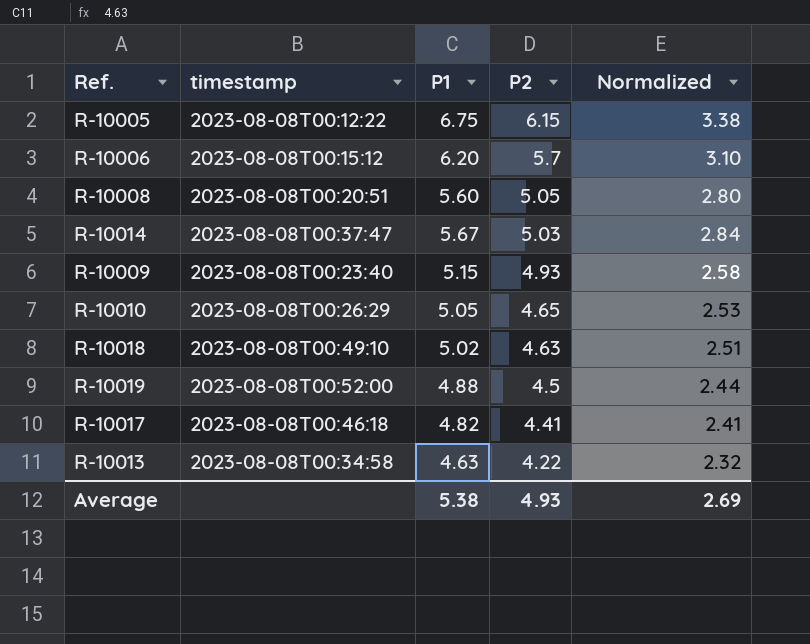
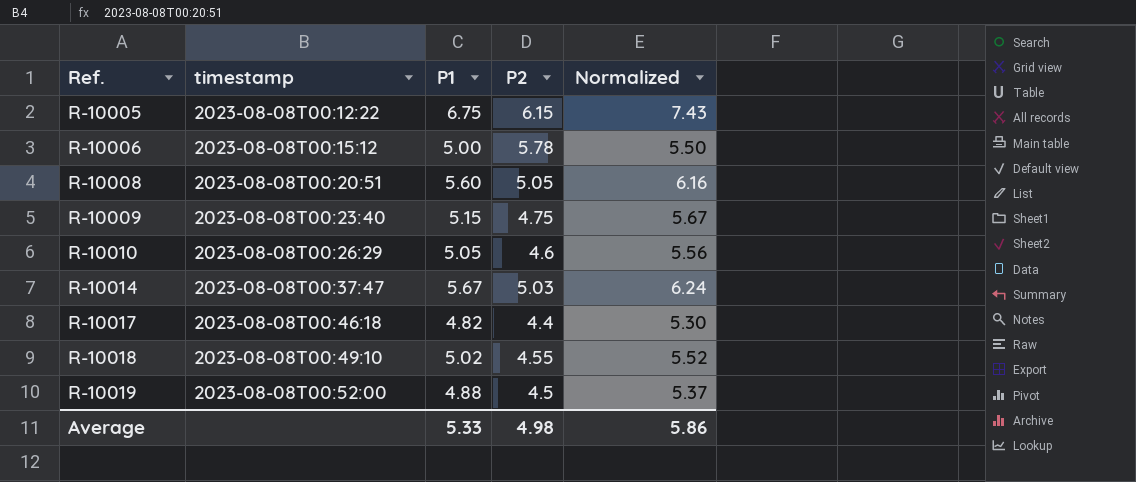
row order: P2 descending -> Ref. ascending
column Normalized | formula: [P1] * 0.5 -> [P1] * 1.1
row R-10013: 2023-08-08T00:34:58 | 4.63 | 4.22 | 2.32 -> none
R-10006 | P1: 6.20 -> 5.00
R-10006 | P2: 5.7 -> 5.78
R-10009 | P2: 4.93 -> 4.75
R-10010 | P2: 4.65 -> 4.6
R-10017 | P2: 4.41 -> 4.4
R-10018 | P2: 4.63 -> 4.55
Average | P1: 5.38 -> 5.33
Average | P2: 4.93 -> 4.98
Average | Normalized: 2.69 -> 5.86

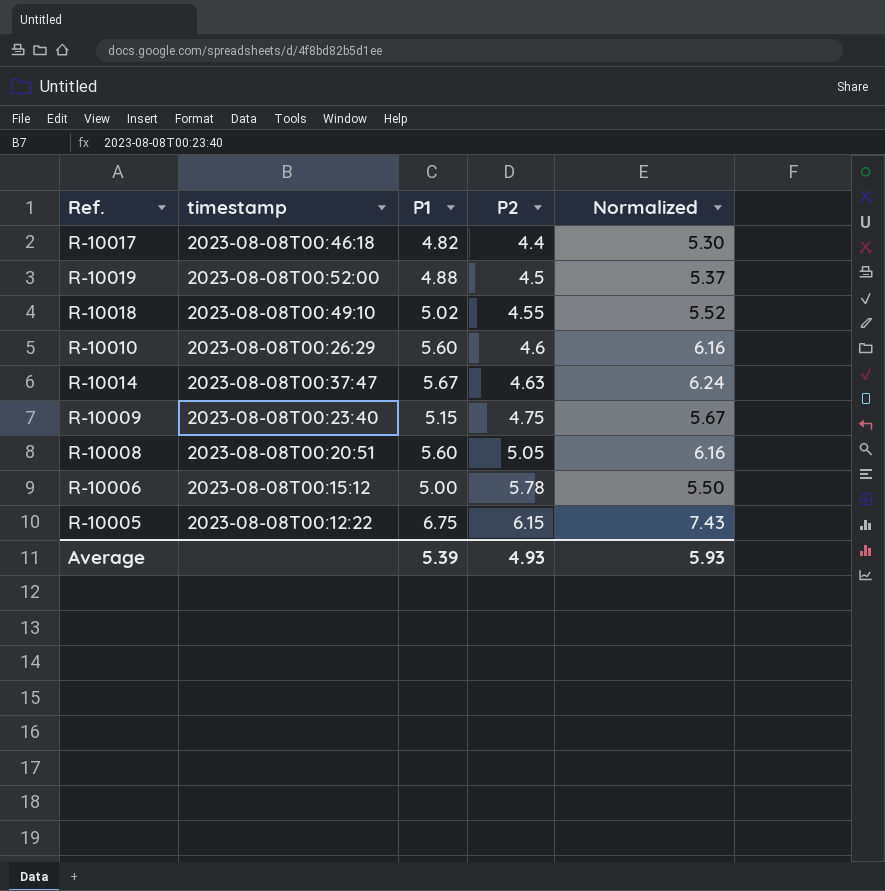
row order: Ref. ascending -> P2 ascending
R-10010 | P1: 5.05 -> 5.60
R-10010 | Normalized: 5.56 -> 6.16
R-10014 | P2: 5.03 -> 4.63
Average | P1: 5.33 -> 5.39
Average | P2: 4.98 -> 4.93
Average | Normalized: 5.86 -> 5.93

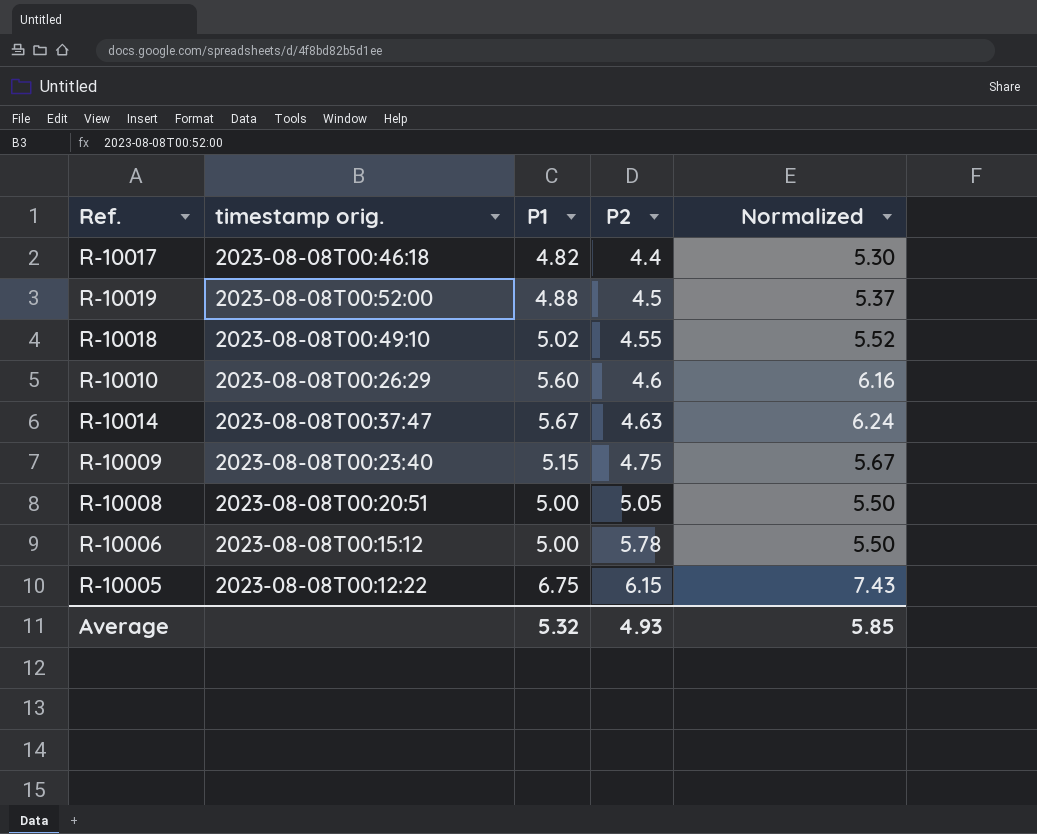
column name: timestamp -> timestamp orig.
R-10008 | P1: 5.60 -> 5.00
R-10008 | Normalized: 6.16 -> 5.50
Average | P1: 5.39 -> 5.32
Average | Normalized: 5.93 -> 5.85

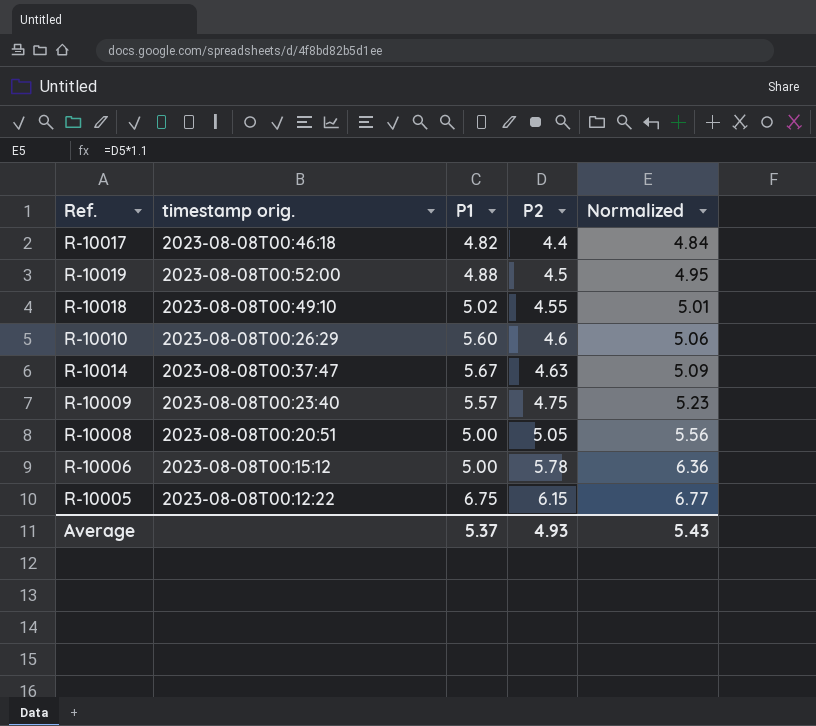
column Normalized | formula: [P1] * 1.1 -> [P2] * 1.1
R-10009 | P1: 5.15 -> 5.57
Average | P1: 5.32 -> 5.37
Average | Normalized: 5.85 -> 5.43

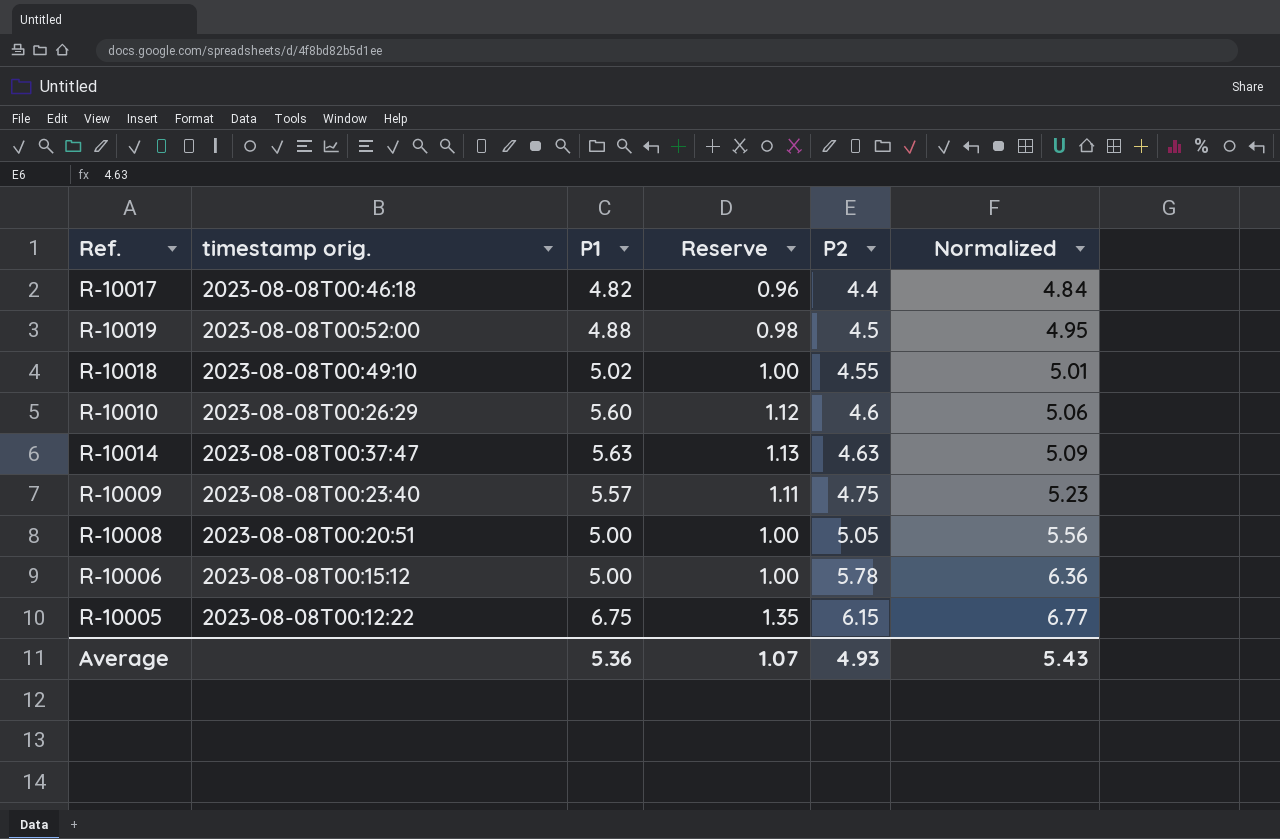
column Reserve | formula: none -> [P1] * 0.2
R-10014 | P1: 5.67 -> 5.63
Average | P1: 5.37 -> 5.36

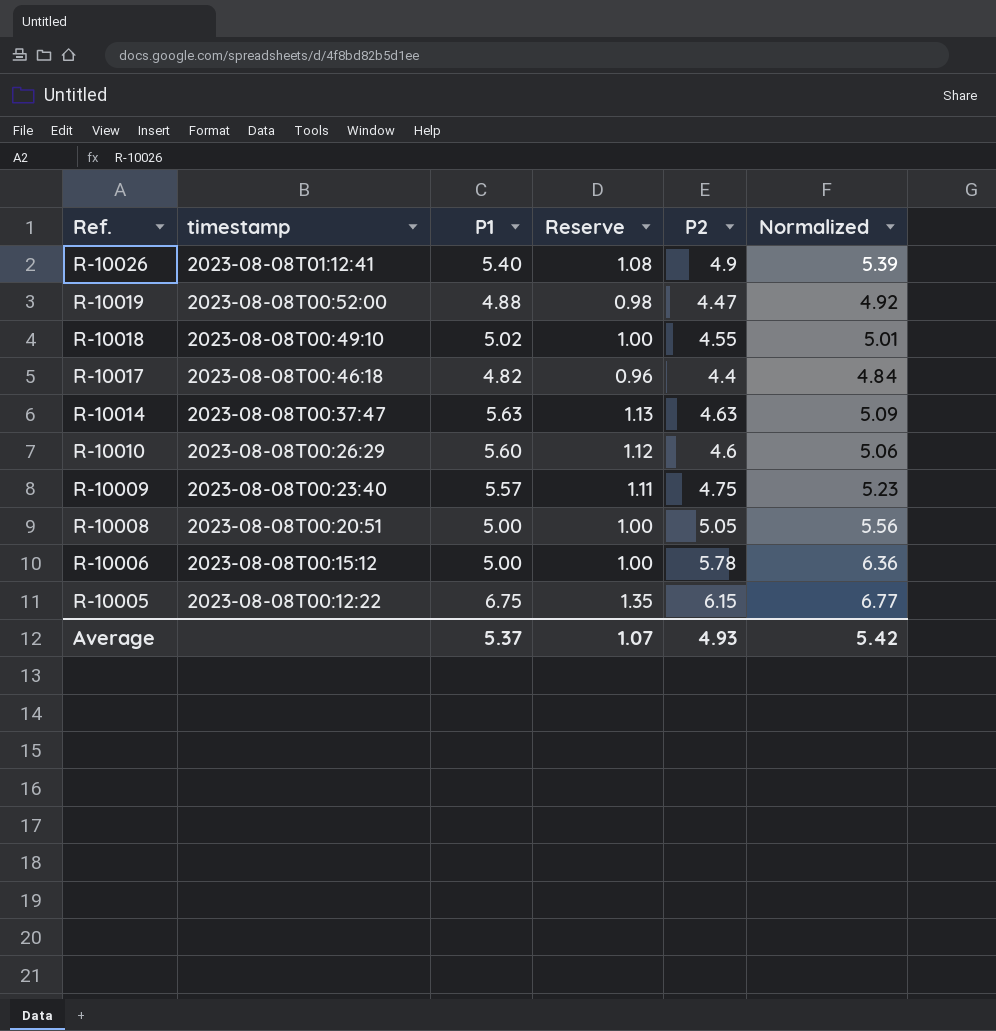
row order: P2 ascending -> Ref. descending
column name: timestamp orig. -> timestamp
row R-10026: none -> 2023-08-08T01:12:41 | 5.40 | 1.08 | 4.9 | 5.39
R-10019 | P2: 4.5 -> 4.47
R-10019 | Normalized: 4.95 -> 4.92
Average | P1: 5.36 -> 5.37
Average | Normalized: 5.43 -> 5.42

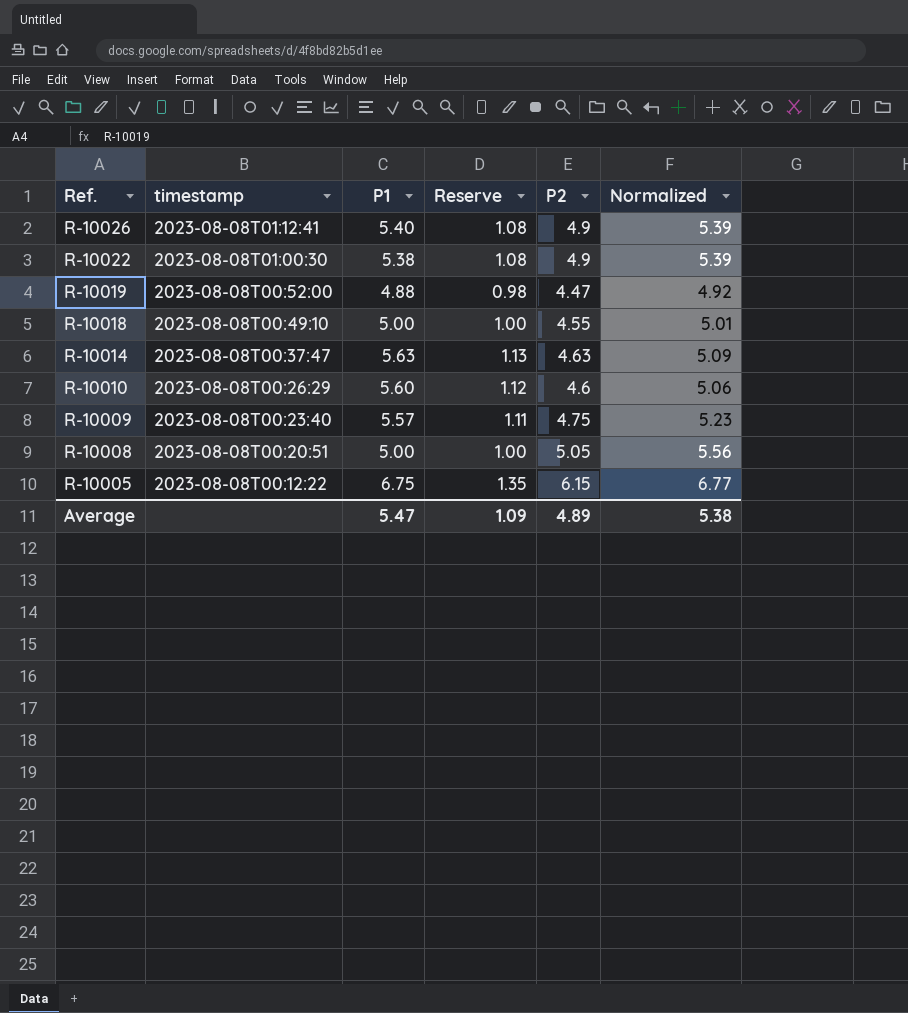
row R-10017: 2023-08-08T00:46:18 | 4.82 | 0.96 | 4.4 | 4.84 -> none
row R-10006: 2023-08-08T00:15:12 | 5.00 | 1.00 | 5.78 | 6.36 -> none
row R-10022: none -> 2023-08-08T01:00:30 | 5.38 | 1.08 | 4.9 | 5.39
R-10018 | P1: 5.02 -> 5.00
Average | P1: 5.37 -> 5.47
Average | Reserve: 1.07 -> 1.09
Average | P2: 4.93 -> 4.89
Average | Normalized: 5.42 -> 5.38

